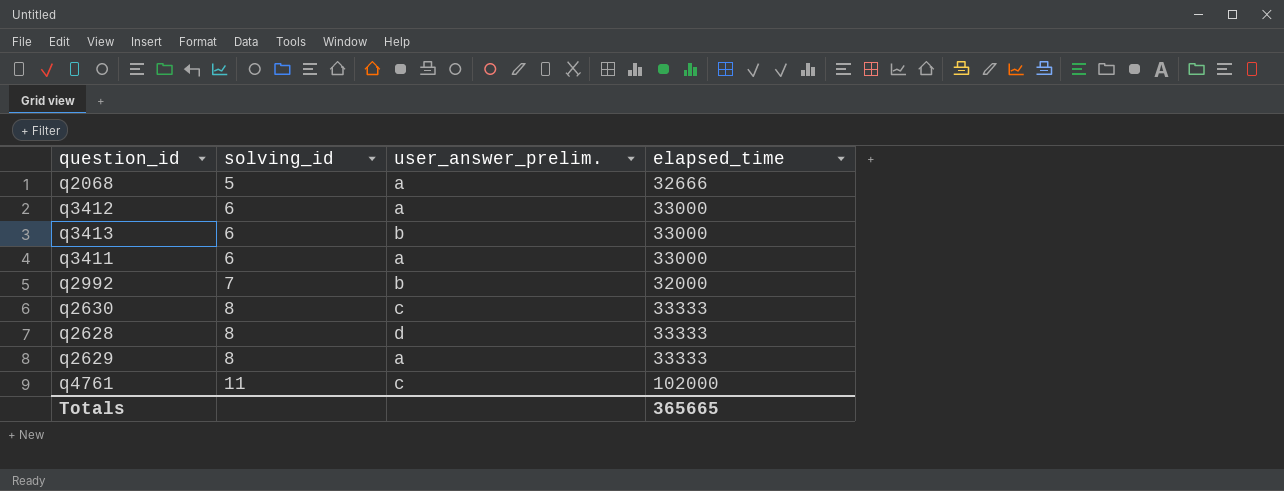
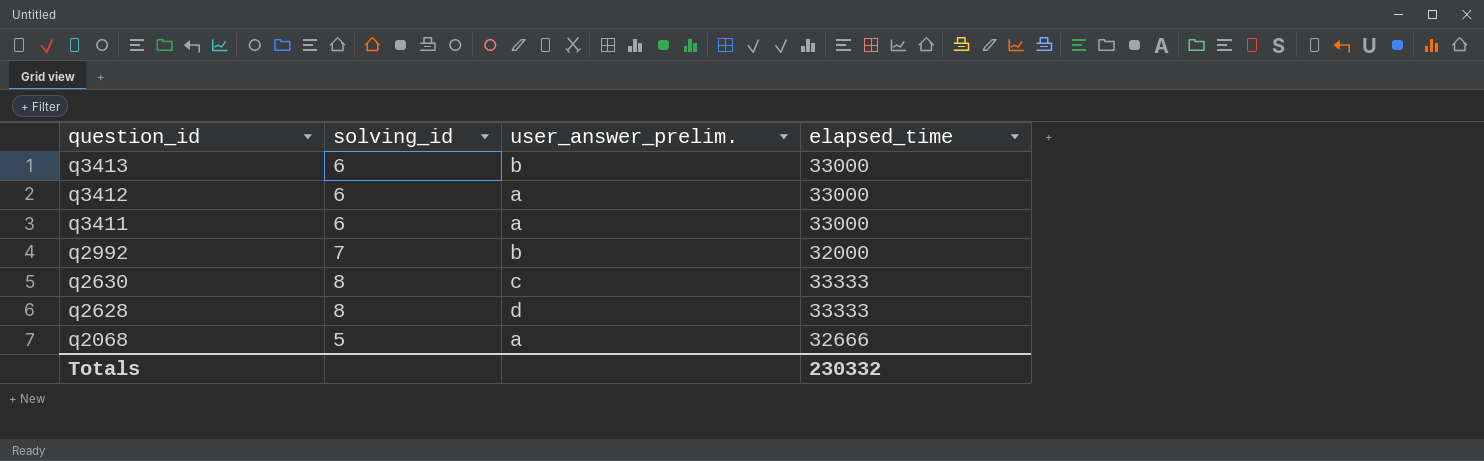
row order: solving_id ascending -> question_id descending
row q2629: 8 | a | 33333 -> none
row q4761: 11 | c | 102000 -> none
Totals | elapsed_time: 365665 -> 230332

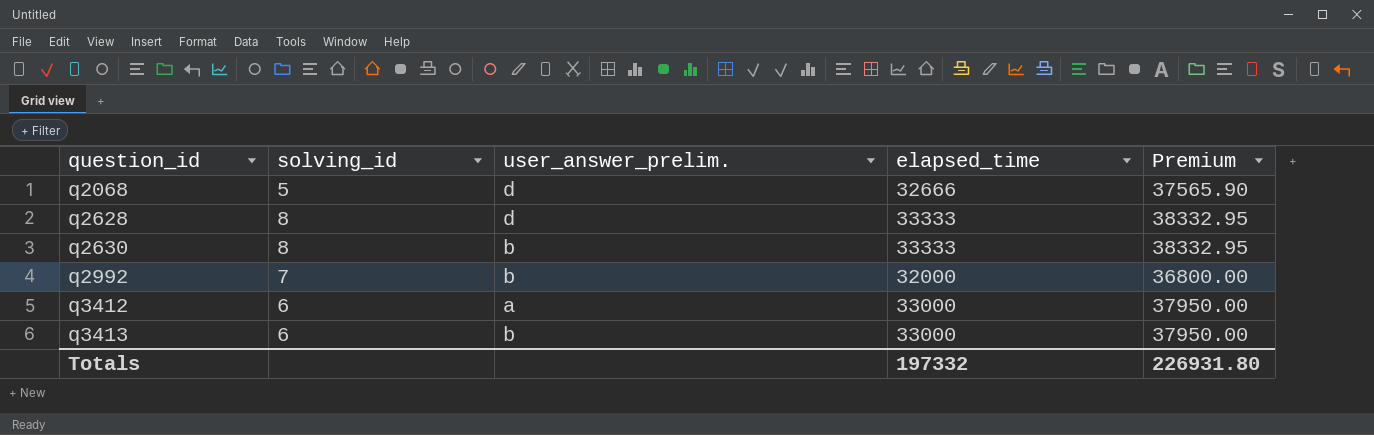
row order: question_id descending -> question_id ascending
column Premium | formula: none -> [elapsed_time] * 1.15
row q3411: 6 | a | 33000 -> none
q2068 | user_answer_prelim.: a -> d
q2630 | user_answer_prelim.: c -> b
Totals | elapsed_time: 230332 -> 197332

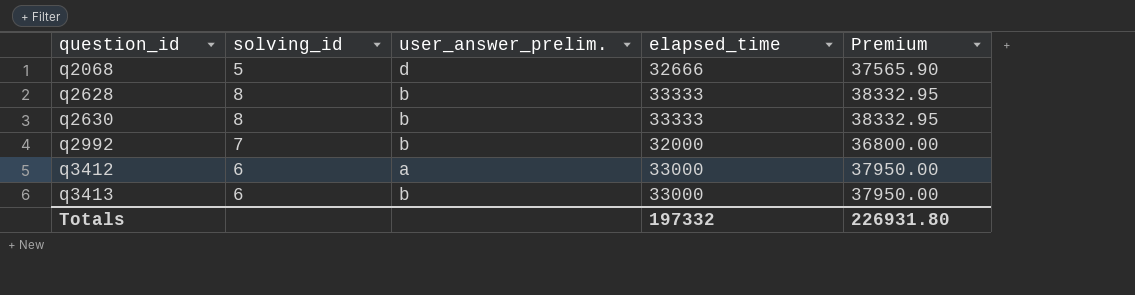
q2628 | user_answer_prelim.: d -> b

